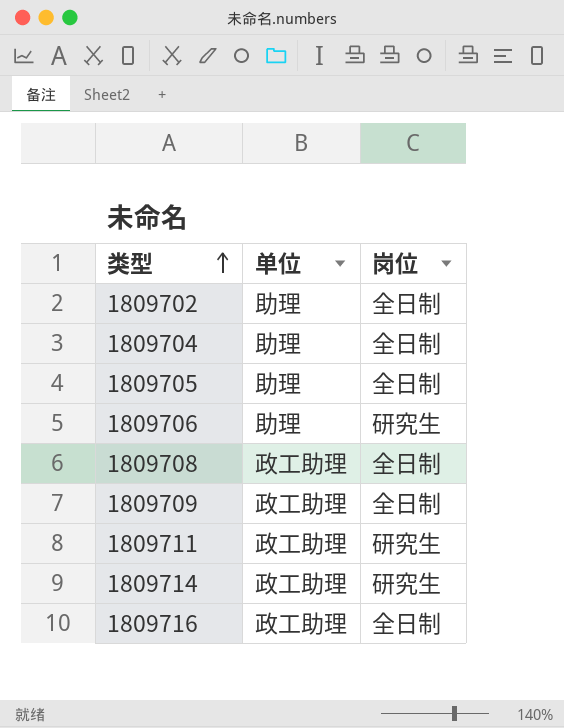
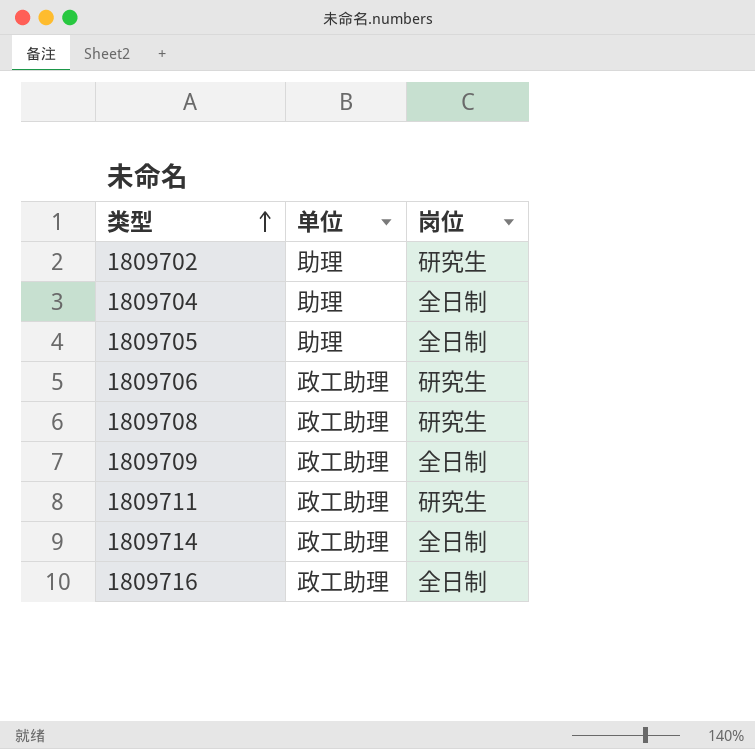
1809702 | 岗位: 全日制 -> 研究生
1809706 | 单位: 助理 -> 政工助理
1809708 | 岗位: 全日制 -> 研究生
1809714 | 岗位: 研究生 -> 全日制

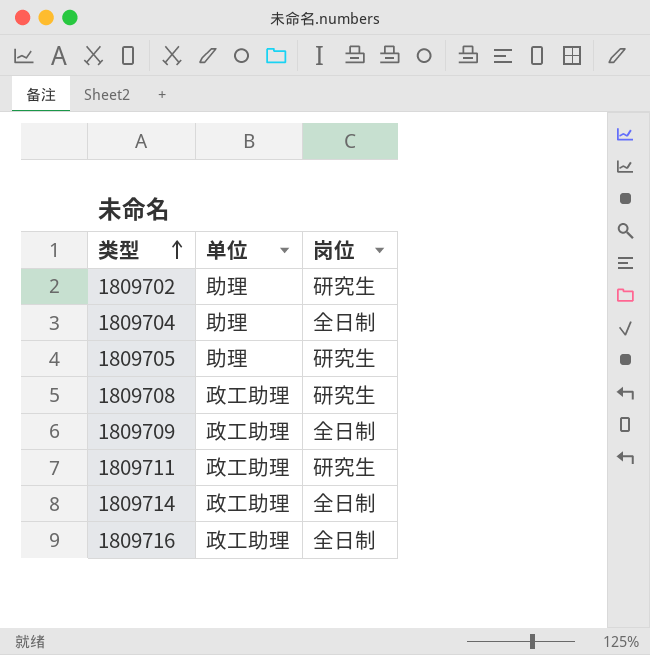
row 1809706: 政工助理 | 研究生 -> none
1809705 | 岗位: 全日制 -> 研究生

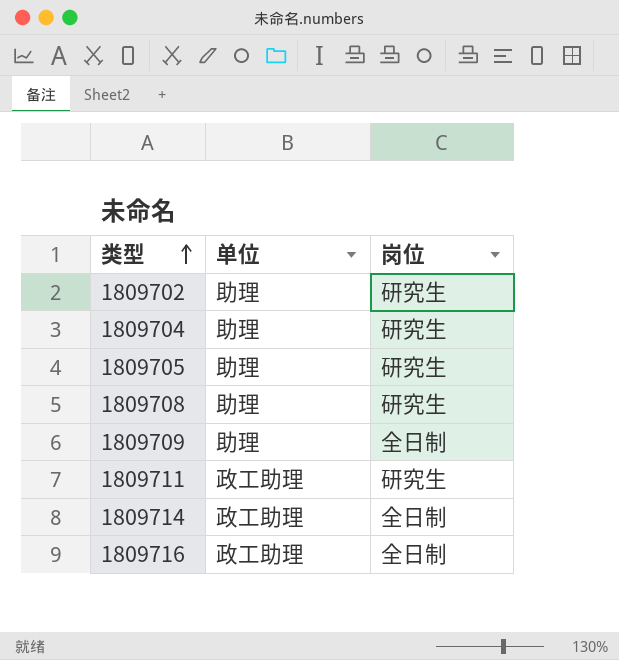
1809704 | 岗位: 全日制 -> 研究生
1809708 | 单位: 政工助理 -> 助理
1809709 | 单位: 政工助理 -> 助理

